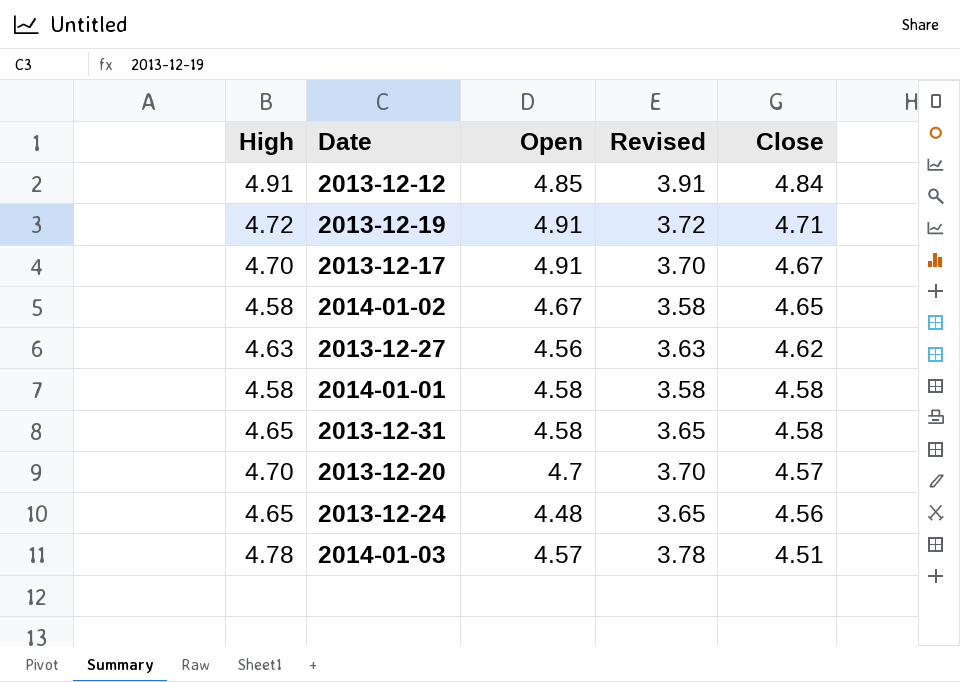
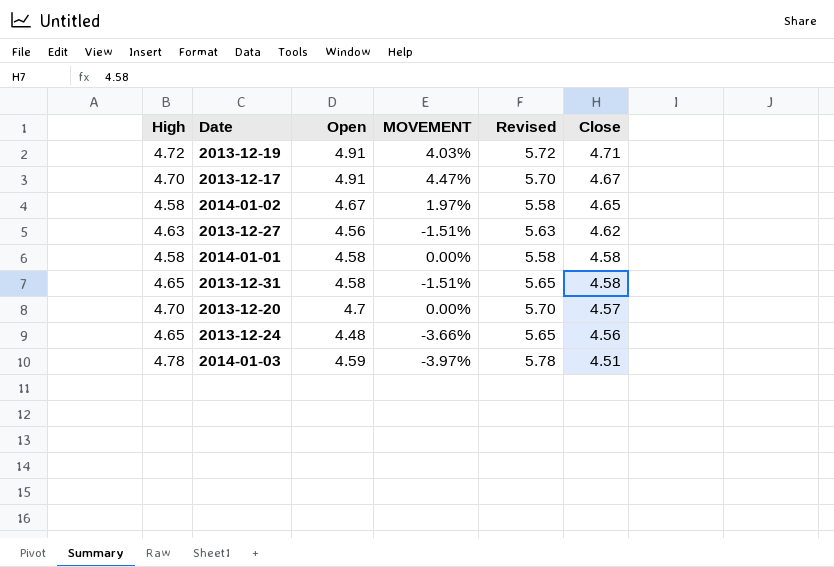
column MOVEMENT | formula: none -> ([Open] - [High]) / [High]
column Revised | formula: [High] - 1 -> [High] + 1
row 2013-12-12: 4.91 | 4.85 | 3.91 | 4.84 -> none
2014-01-03 | Open: 4.57 -> 4.59

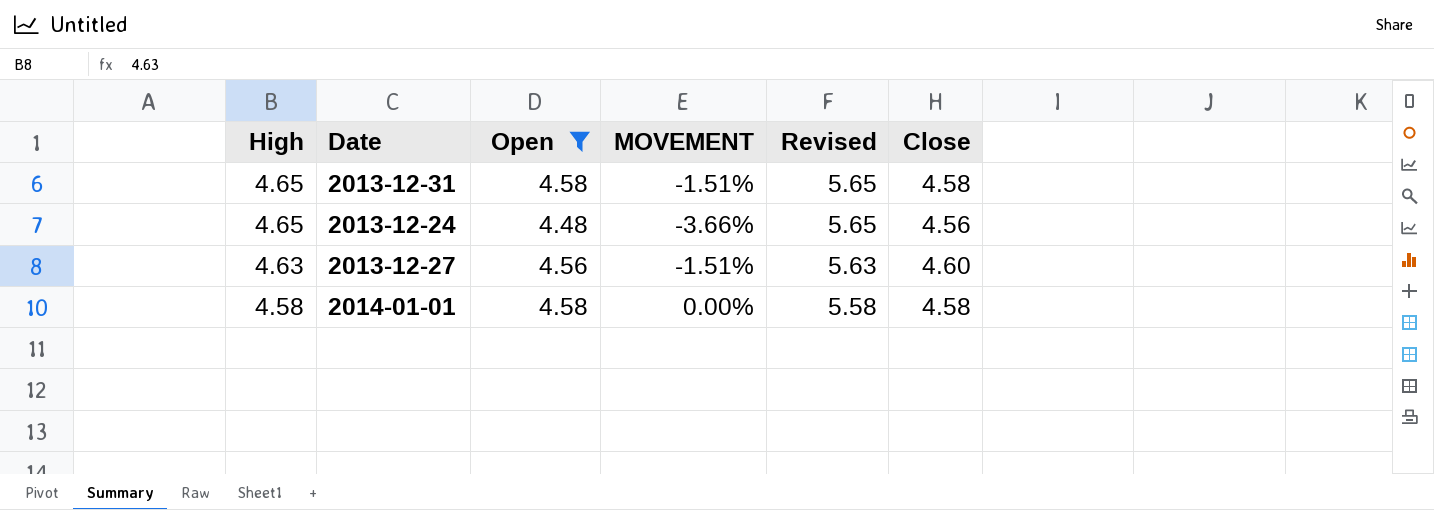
filter: none -> Open <= 4.58
row order: Close descending -> High descending
2013-12-27 | Close: 4.62 -> 4.60

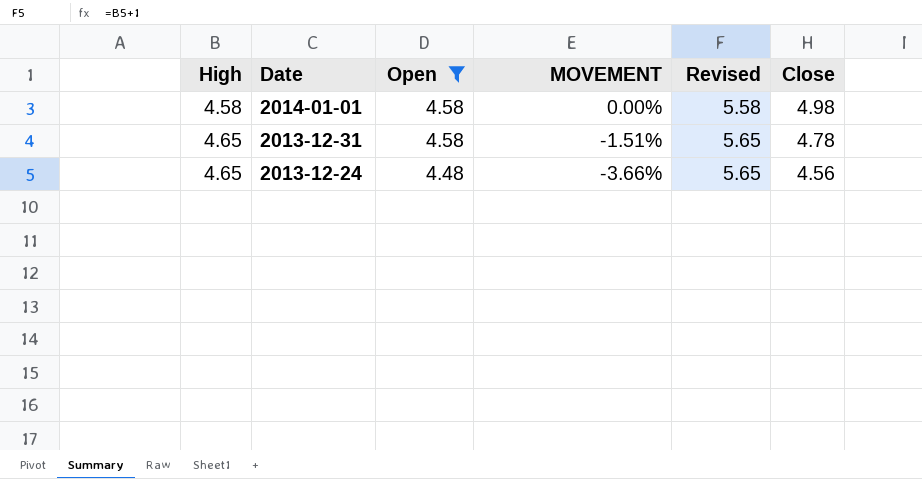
row order: High descending -> High ascending
row 2013-12-27: 4.63 | 4.56 | -1.51% | 5.63 | 4.60 -> none
2014-01-01 | Close: 4.58 -> 4.98
2013-12-31 | Close: 4.58 -> 4.78

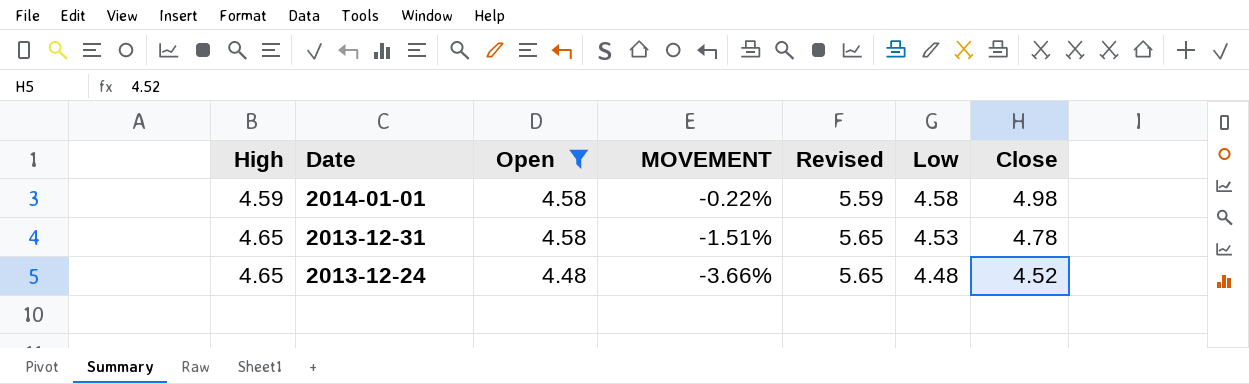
column Low | position: none -> 6
2014-01-01 | High: 4.58 -> 4.59
2014-01-01 | MOVEMENT: 0.00% -> -0.22%
2014-01-01 | Revised: 5.58 -> 5.59
2013-12-24 | Close: 4.56 -> 4.52

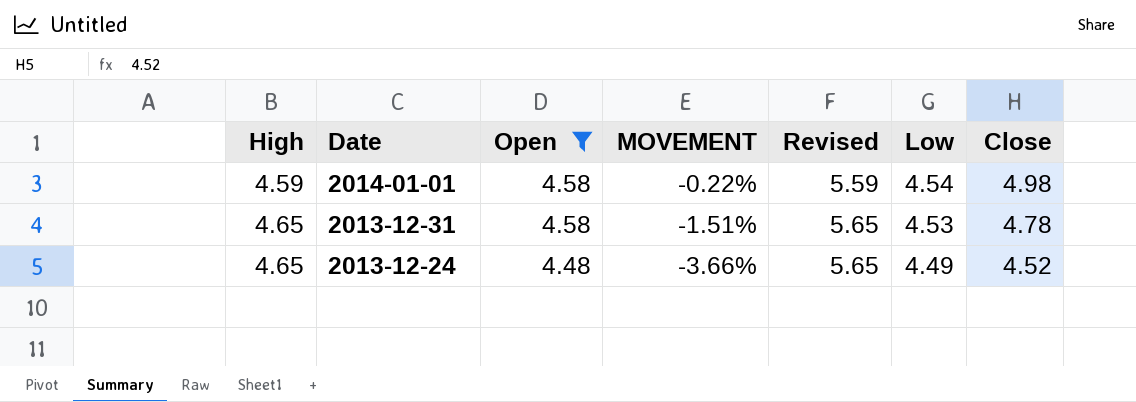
2014-01-01 | Low: 4.58 -> 4.54
2013-12-24 | Low: 4.48 -> 4.49

